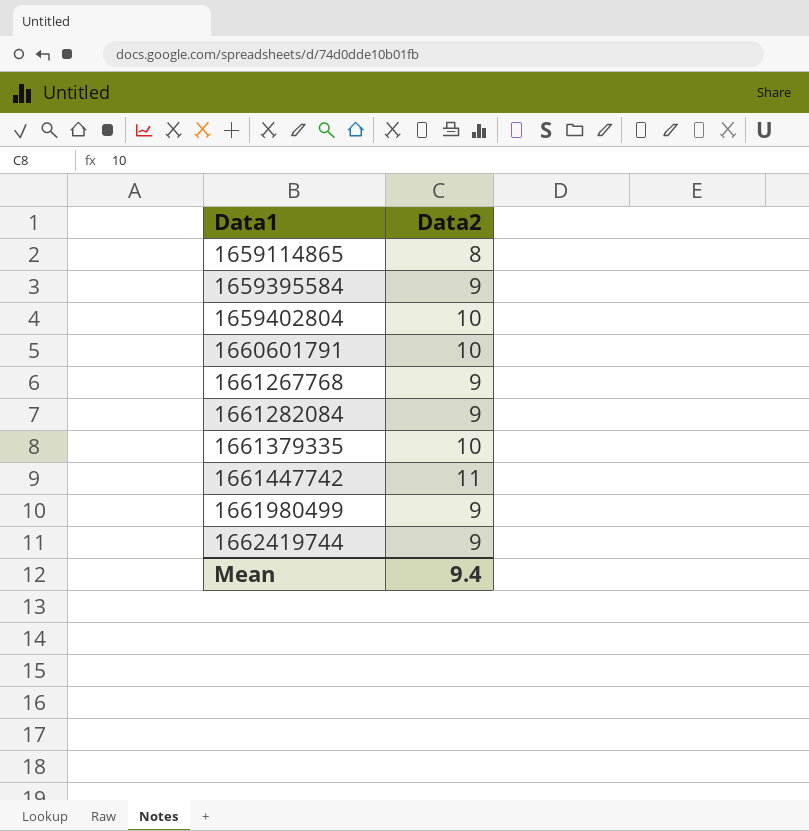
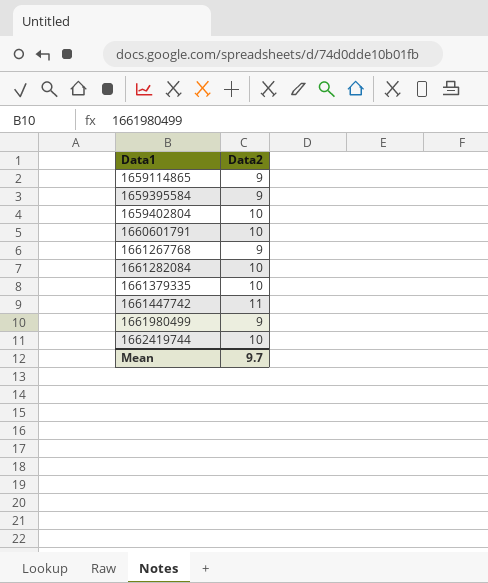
1659114865 | Data2: 8 -> 9
1661282084 | Data2: 9 -> 10
1662419744 | Data2: 9 -> 10
Mean | Data2: 9.4 -> 9.7

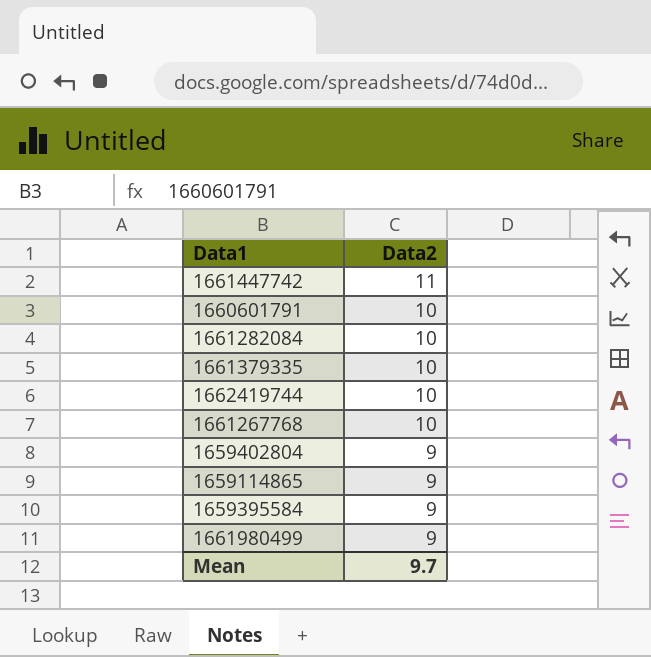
row order: Data1 ascending -> Data2 descending
1661267768 | Data2: 9 -> 10
1659402804 | Data2: 10 -> 9

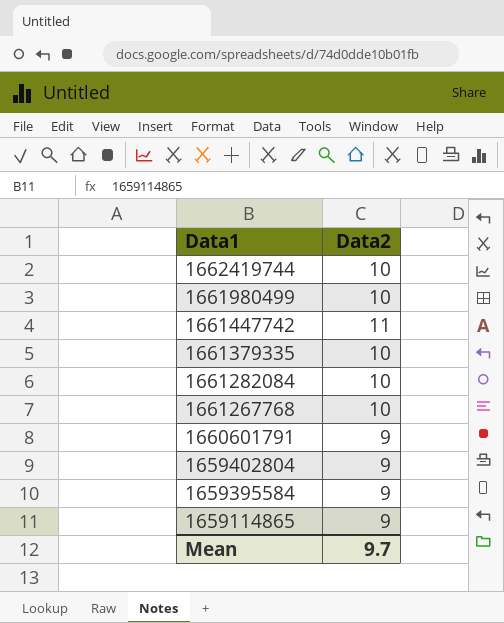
row order: Data2 descending -> Data1 descending
1661980499 | Data2: 9 -> 10
1660601791 | Data2: 10 -> 9

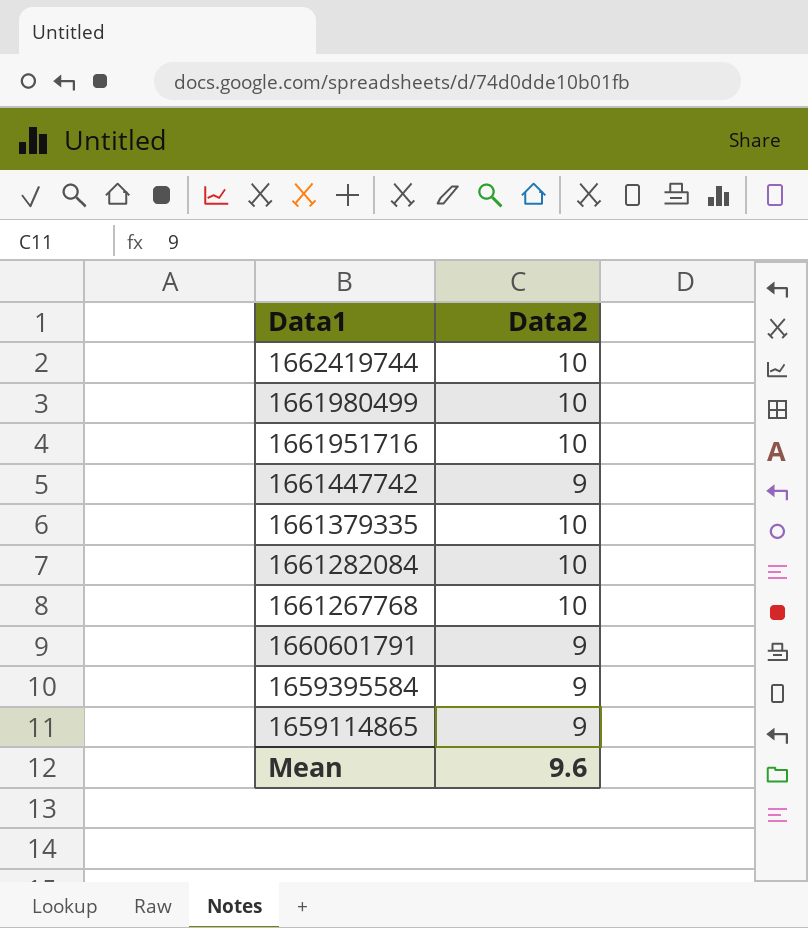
row 1659402804: 9 -> none
row 1661951716: none -> 10
1661447742 | Data2: 11 -> 9
Mean | Data2: 9.7 -> 9.6

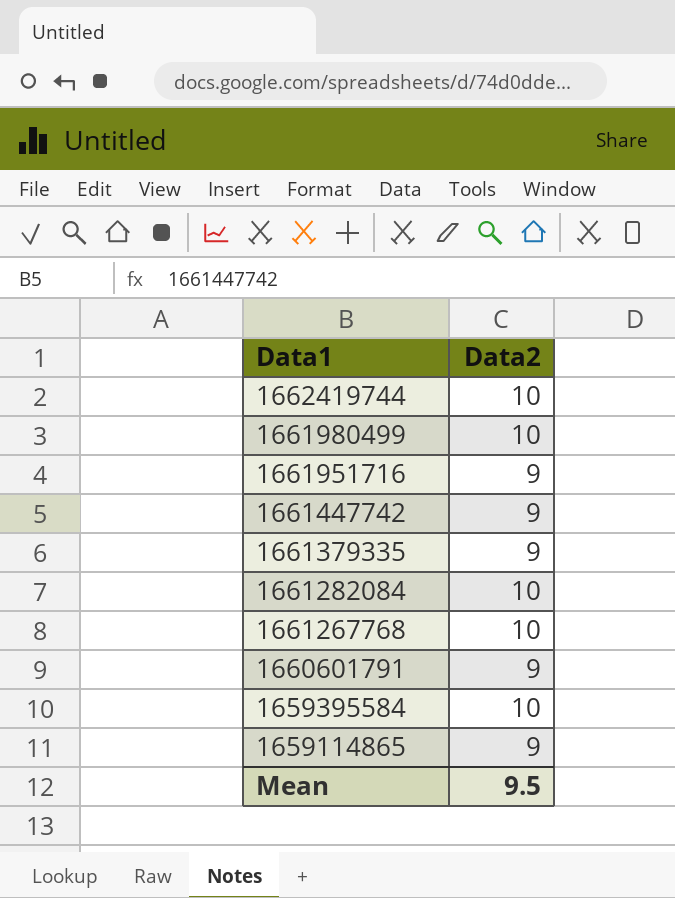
1661951716 | Data2: 10 -> 9
1661379335 | Data2: 10 -> 9
1659395584 | Data2: 9 -> 10
Mean | Data2: 9.6 -> 9.5

